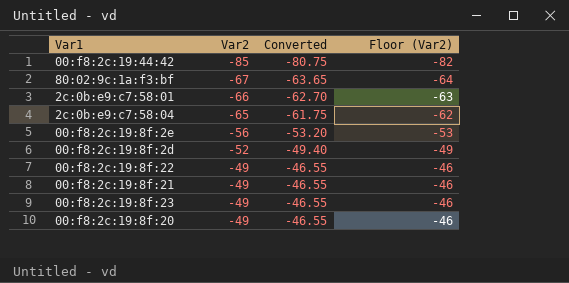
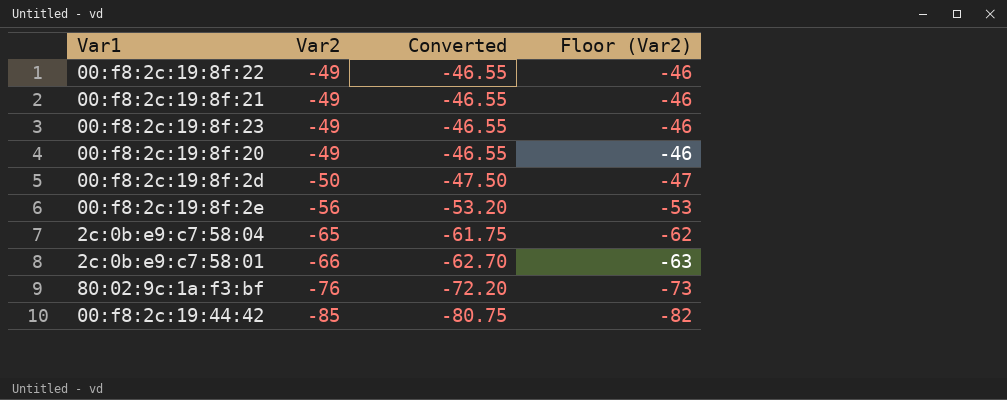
row order: Var2 ascending -> Var2 descending
00:f8:2c:19:8f:2d | Var2: -52 -> -50
00:f8:2c:19:8f:2d | Converted: -49.40 -> -47.50
00:f8:2c:19:8f:2d | Floor (Var2): -49 -> -47
80:02:9c:1a:f3:bf | Var2: -67 -> -76
80:02:9c:1a:f3:bf | Converted: -63.65 -> -72.20
80:02:9c:1a:f3:bf | Floor (Var2): -64 -> -73

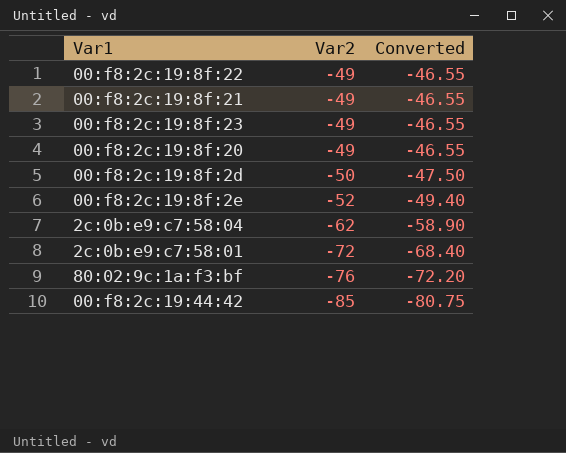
column Floor (Var2) | formula: [Var2] + 3 -> none
00:f8:2c:19:8f:2e | Var2: -56 -> -52
00:f8:2c:19:8f:2e | Converted: -53.20 -> -49.40
2c:0b:e9:c7:58:04 | Var2: -65 -> -62
2c:0b:e9:c7:58:04 | Converted: -61.75 -> -58.90
2c:0b:e9:c7:58:01 | Var2: -66 -> -72
2c:0b:e9:c7:58:01 | Converted: -62.70 -> -68.40

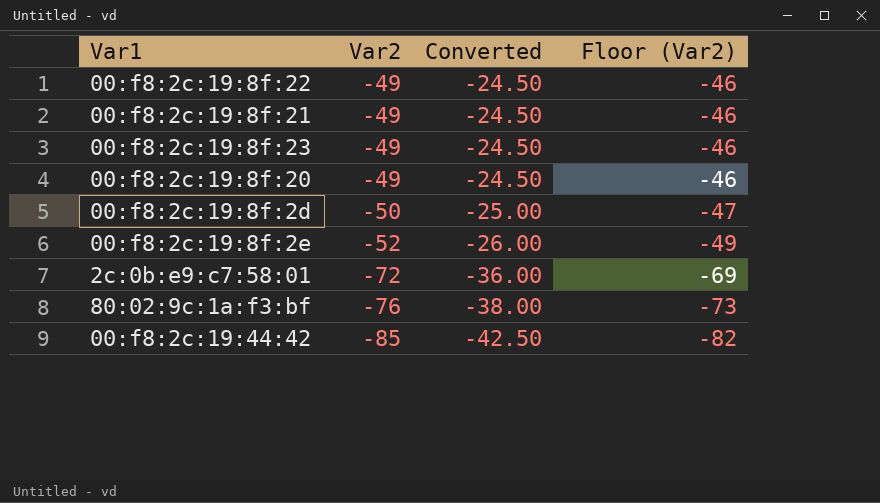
column Converted | formula: [Var2] * 0.95 -> [Var2] * 0.5
column Floor (Var2) | formula: none -> [Var2] + 3
row 2c:0b:e9:c7:58:04: -62 | -58.90 -> none

